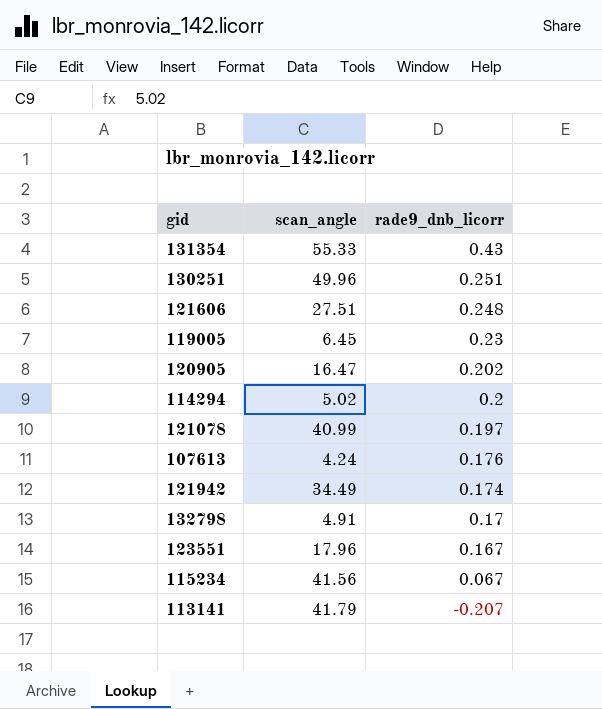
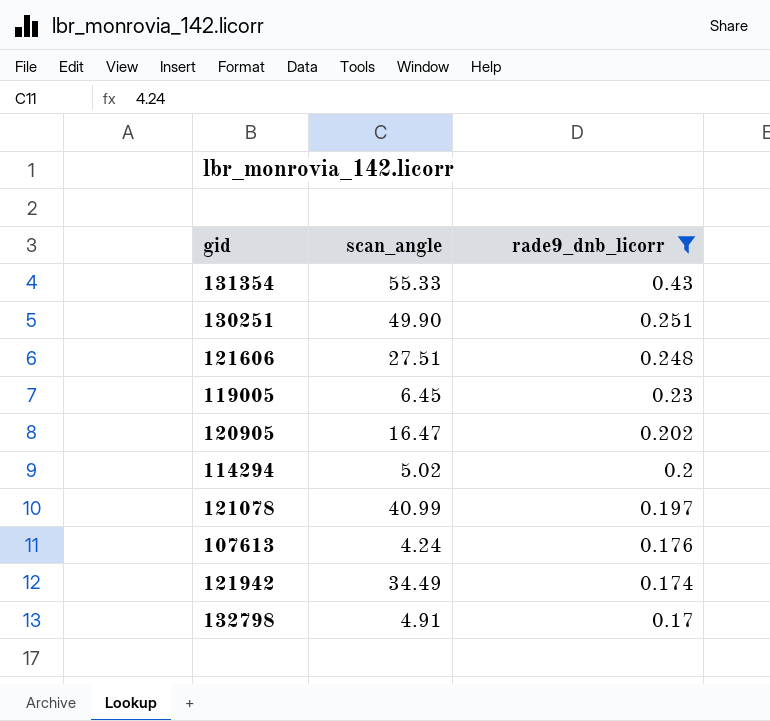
filter: none -> rade9_dnb_licorr >= 0.17
130251 | scan_angle: 49.96 -> 49.90

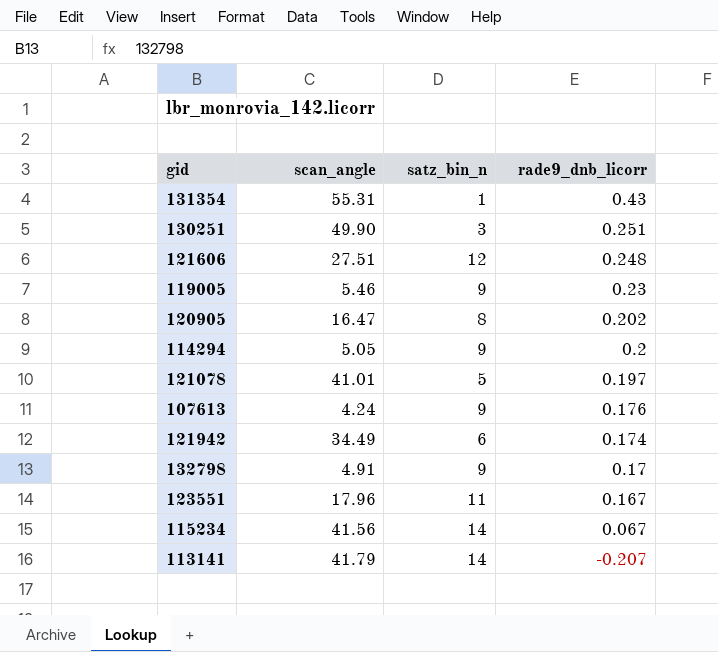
filter: rade9_dnb_licorr >= 0.17 -> none
column satz_bin_n | position: none -> 3
131354 | scan_angle: 55.33 -> 55.31
119005 | scan_angle: 6.45 -> 5.46
114294 | scan_angle: 5.02 -> 5.05
121078 | scan_angle: 40.99 -> 41.01

